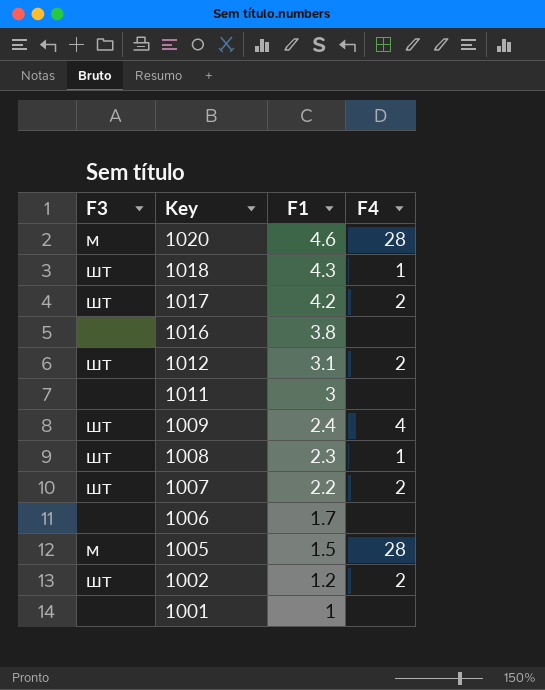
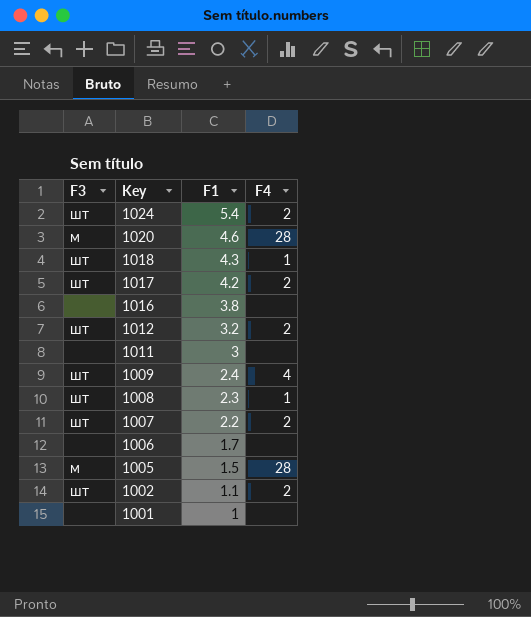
row 1024: none -> шт | 5.4 | 2
1012 | F1: 3.1 -> 3.2
1002 | F1: 1.2 -> 1.1

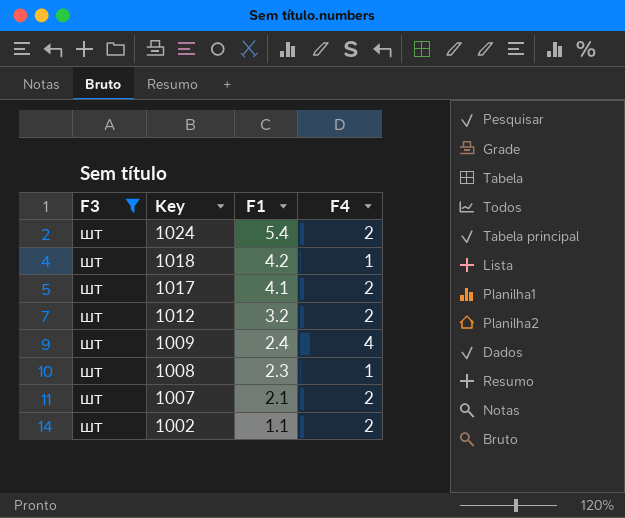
filter: none -> F3 = шт
1018 | F1: 4.3 -> 4.2
1017 | F1: 4.2 -> 4.1
1007 | F1: 2.2 -> 2.1

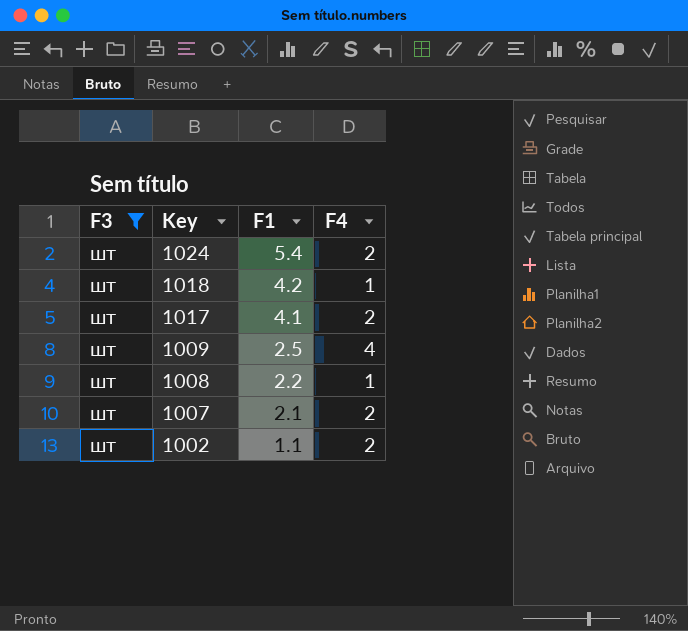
row 1012: шт | 3.2 | 2 -> none
1009 | F1: 2.4 -> 2.5
1008 | F1: 2.3 -> 2.2

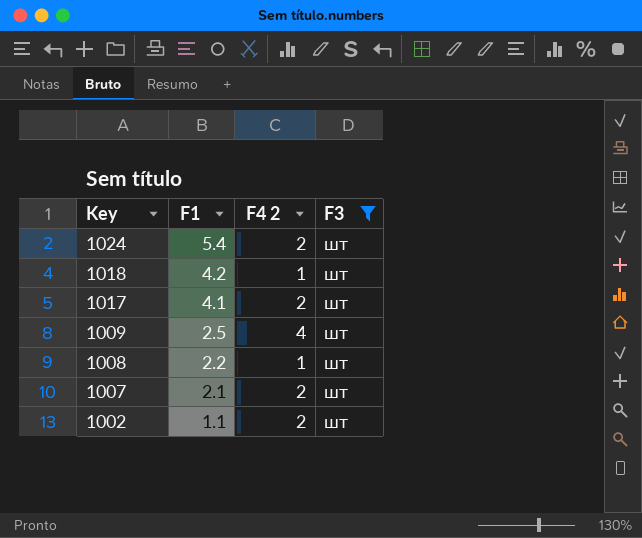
column name: F4 -> F4 2
column F3 | position: 1 -> 4

